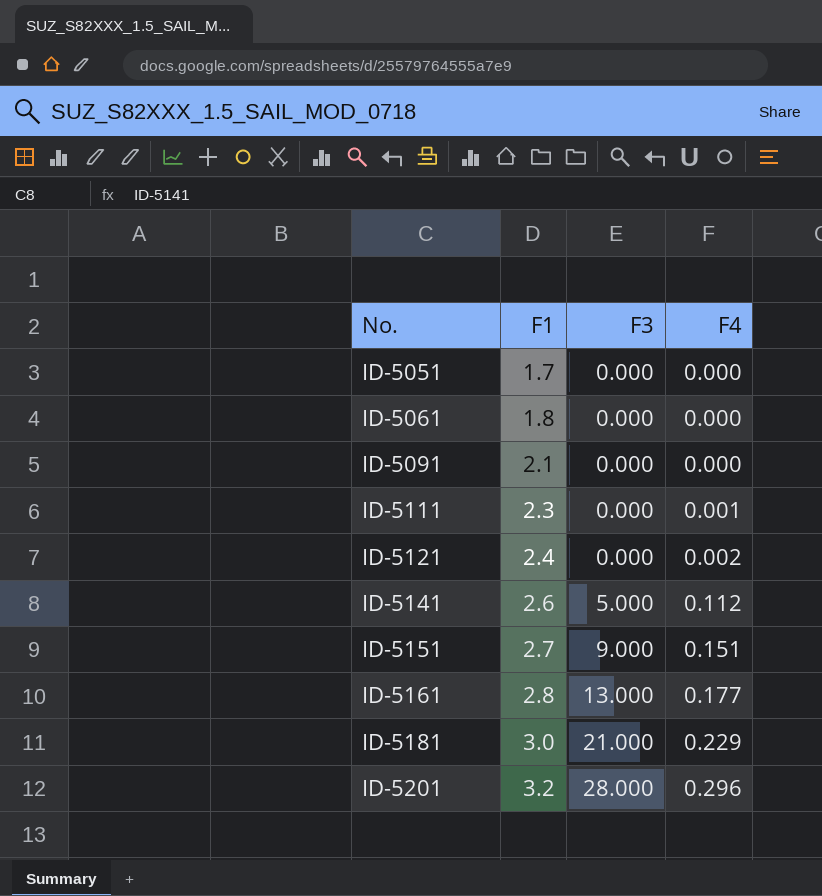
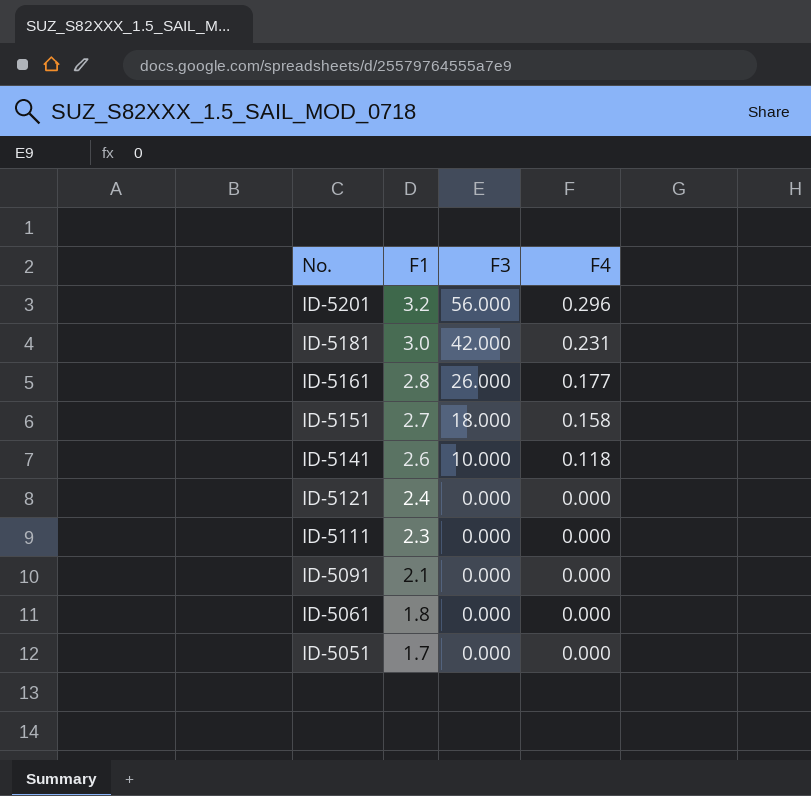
row order: No. ascending -> No. descending
ID-5201 | F3: 28.000 -> 56.000
ID-5181 | F3: 21.000 -> 42.000
ID-5181 | F4: 0.229 -> 0.231
ID-5161 | F3: 13.000 -> 26.000
ID-5151 | F3: 9.000 -> 18.000
ID-5151 | F4: 0.151 -> 0.158
ID-5141 | F3: 5.000 -> 10.000
ID-5141 | F4: 0.112 -> 0.118
ID-5121 | F4: 0.002 -> 0.000
ID-5111 | F4: 0.001 -> 0.000

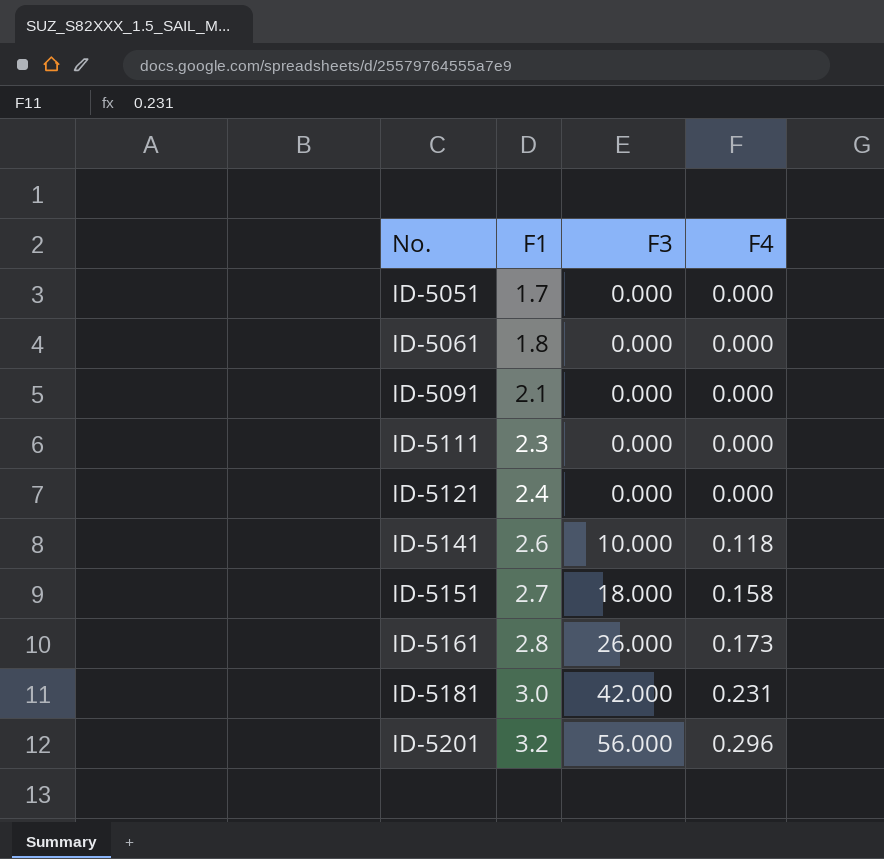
row order: No. descending -> No. ascending
ID-5161 | F4: 0.177 -> 0.173

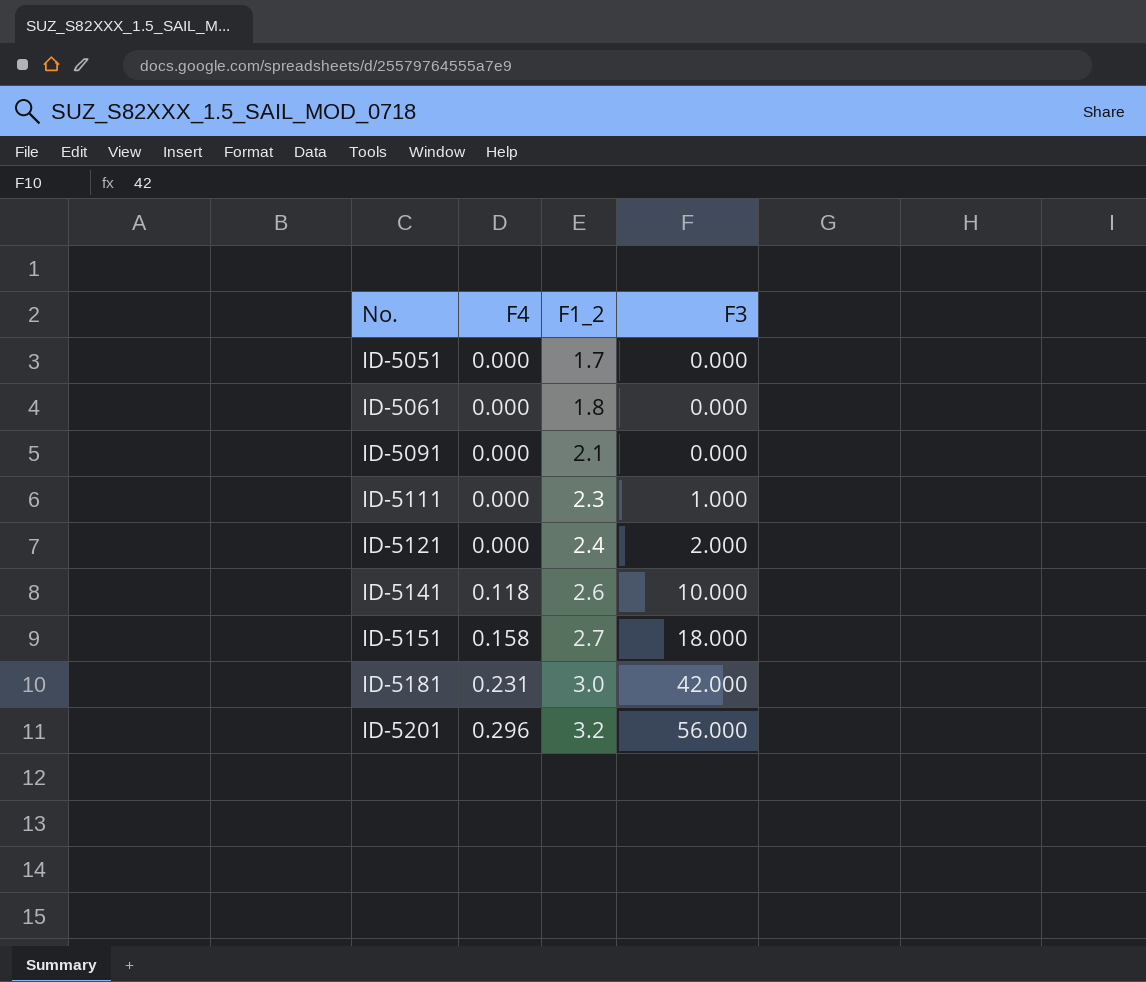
column F4 | position: 4 -> 2
column name: F1 -> F1_2
row ID-5161: 2.8 | 26.000 | 0.173 -> none
ID-5111 | F3: 0.000 -> 1.000
ID-5121 | F3: 0.000 -> 2.000

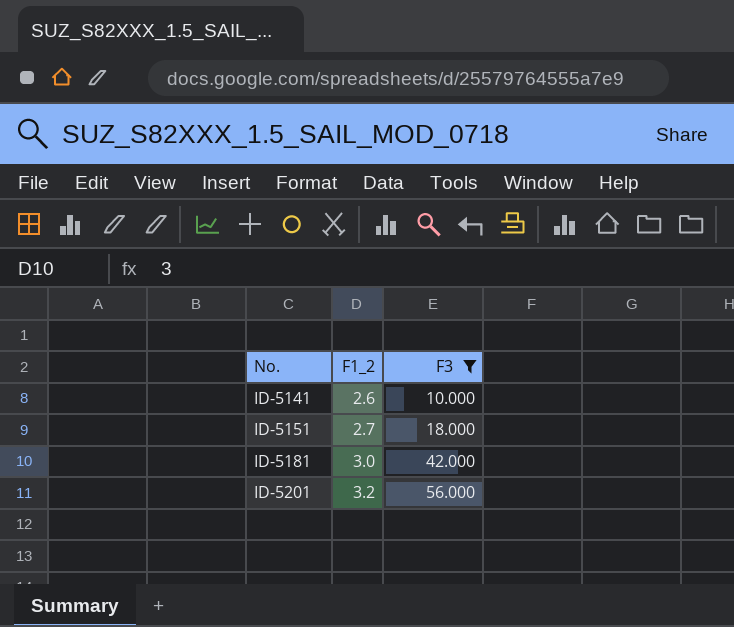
filter: none -> F3 >= 10.000
column F4 | position: 2 -> none

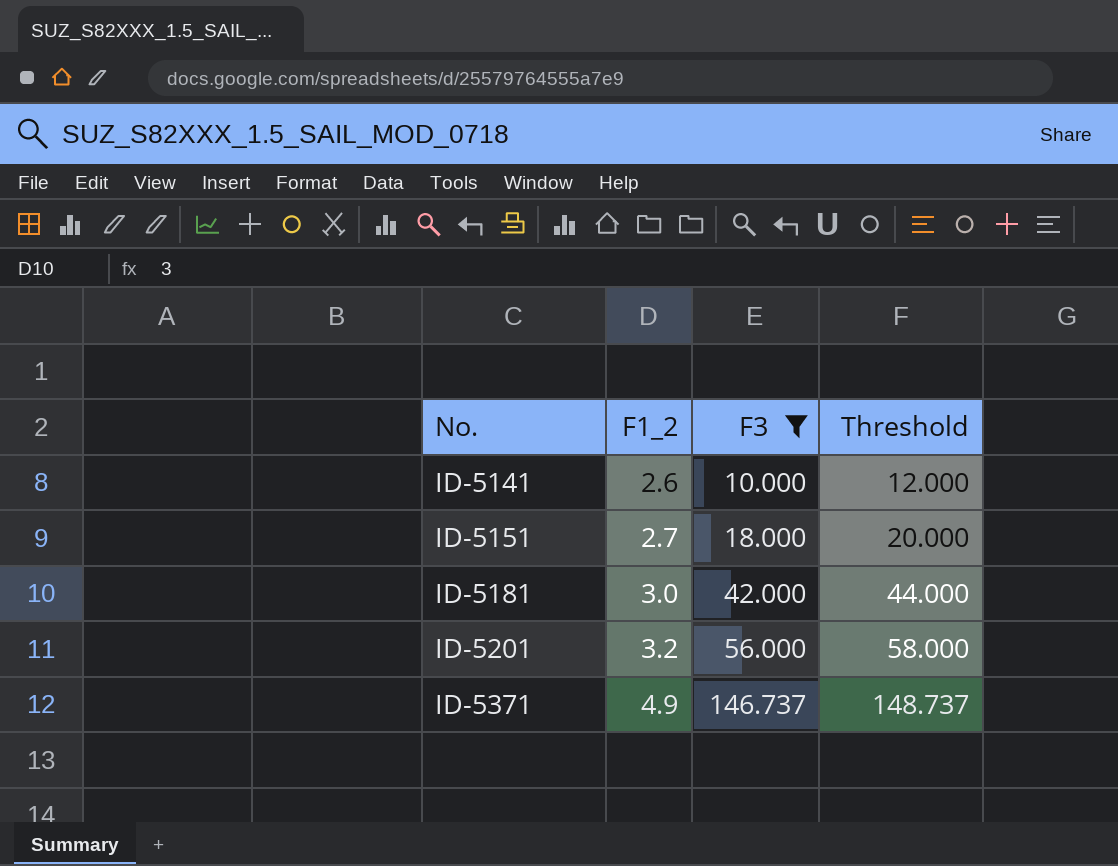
column Threshold | formula: none -> [F3] + 2
row ID-5371: none -> 4.9 | 146.737 | 148.737

